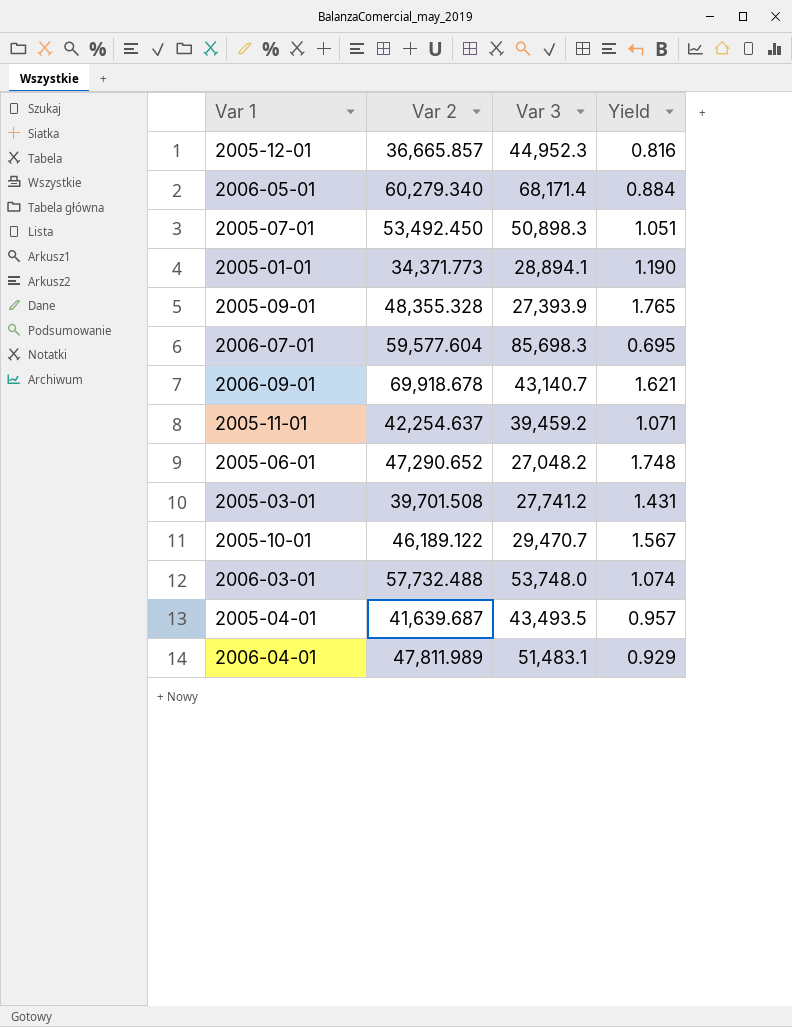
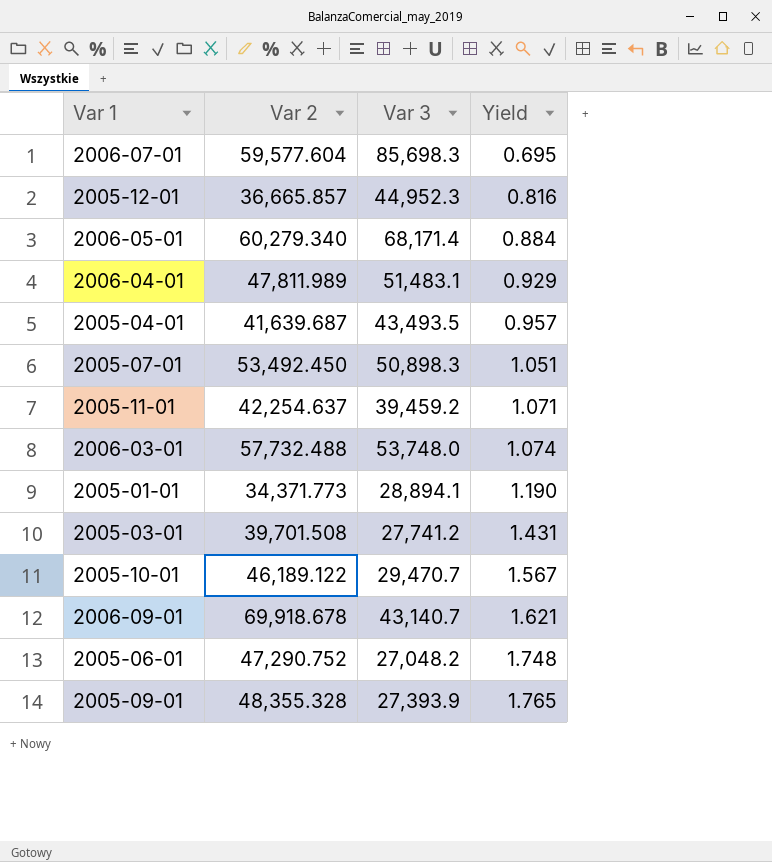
row order: none -> Yield ascending
2005-06-01 | Var 2: 47,290.652 -> 47,290.752

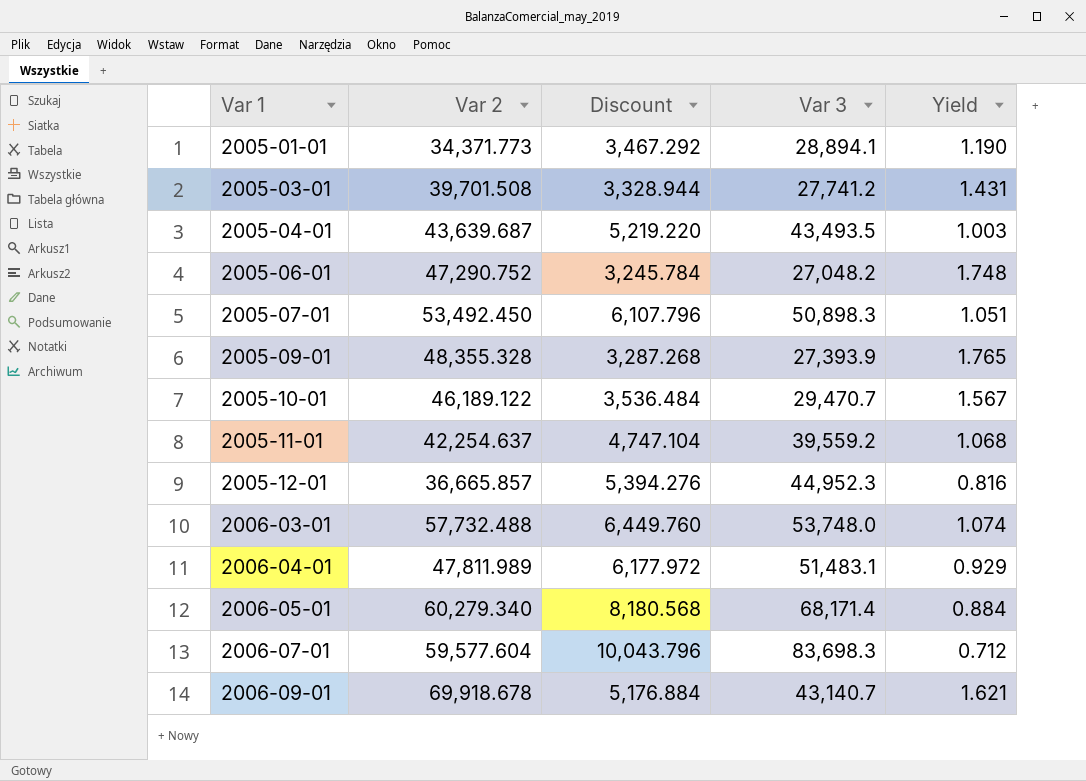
row order: Yield ascending -> Var 1 ascending
column Discount | formula: none -> [Var 3] * 0.12
2005-04-01 | Var 2: 41,639.687 -> 43,639.687
2005-04-01 | Yield: 0.957 -> 1.003
2005-11-01 | Var 3: 39,459.2 -> 39,559.2
2005-11-01 | Yield: 1.071 -> 1.068
2006-07-01 | Var 3: 85,698.3 -> 83,698.3
2006-07-01 | Yield: 0.695 -> 0.712

